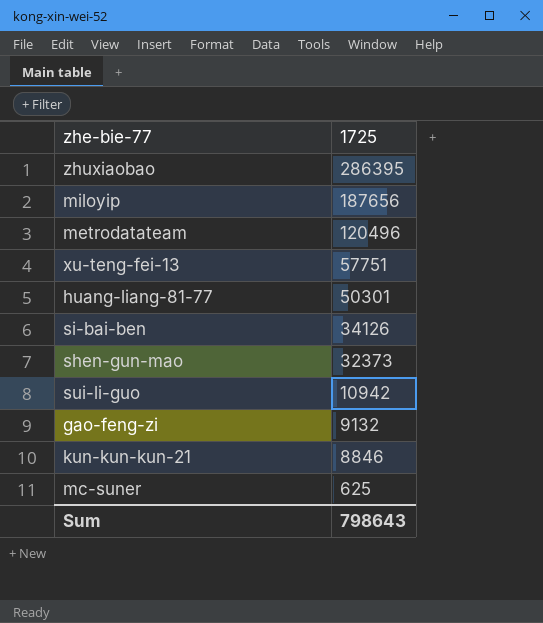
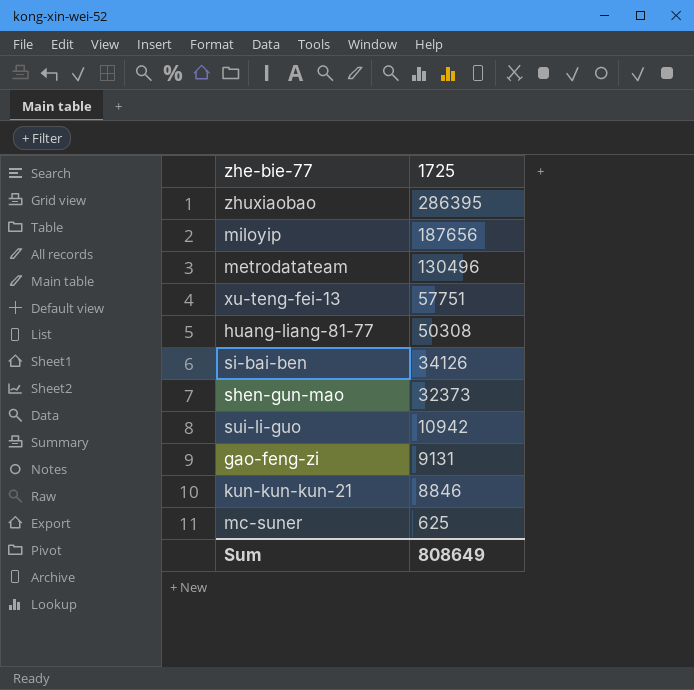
metrodatateam | 1725: 120496 -> 130496
huang-liang-81-77 | 1725: 50301 -> 50308
gao-feng-zi | 1725: 9132 -> 9131
Sum | 1725: 798643 -> 808649

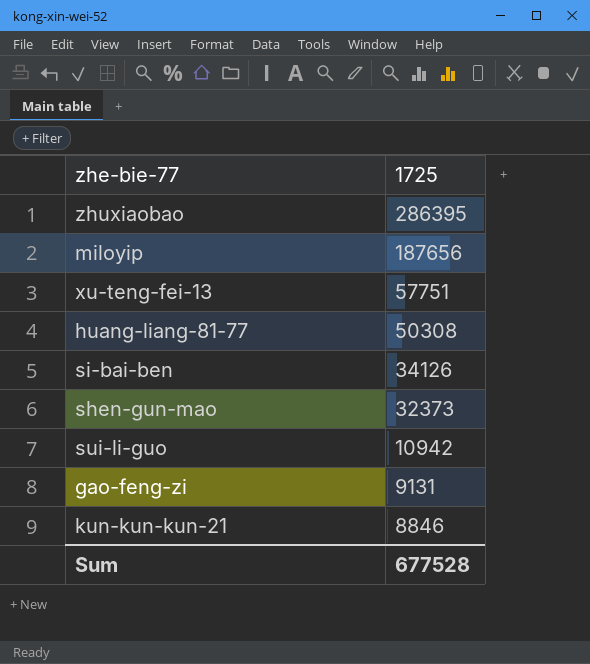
row metrodatateam: 130496 -> none
row mc-suner: 625 -> none
Sum | 1725: 808649 -> 677528

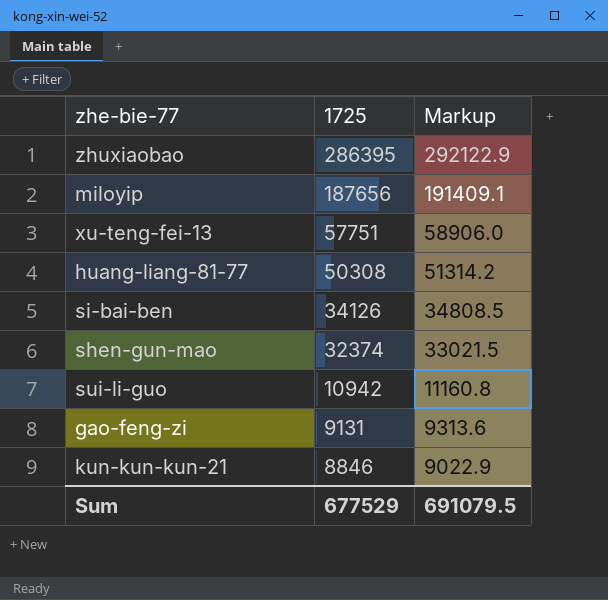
column Markup | formula: none -> [1725] * 1.02
shen-gun-mao | 1725: 32373 -> 32374
Sum | 1725: 677528 -> 677529

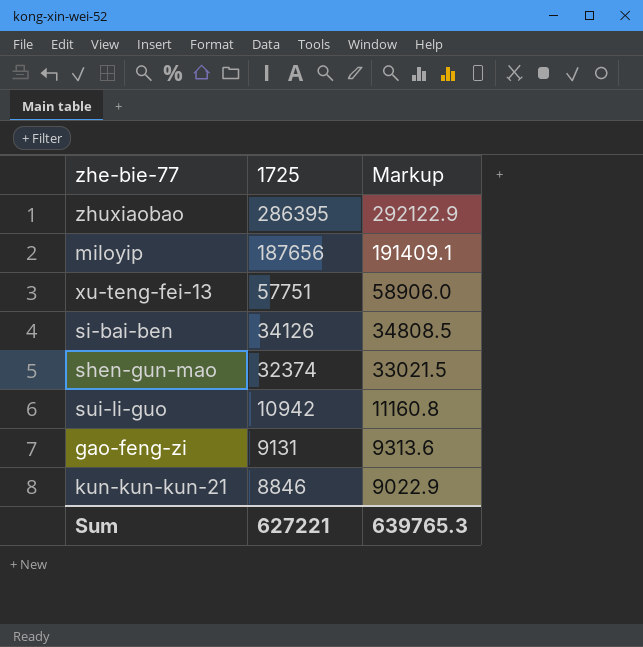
row huang-liang-81-77: 50308 | 51314.2 -> none
Sum | 1725: 677529 -> 627221
Sum | Markup: 691079.5 -> 639765.3

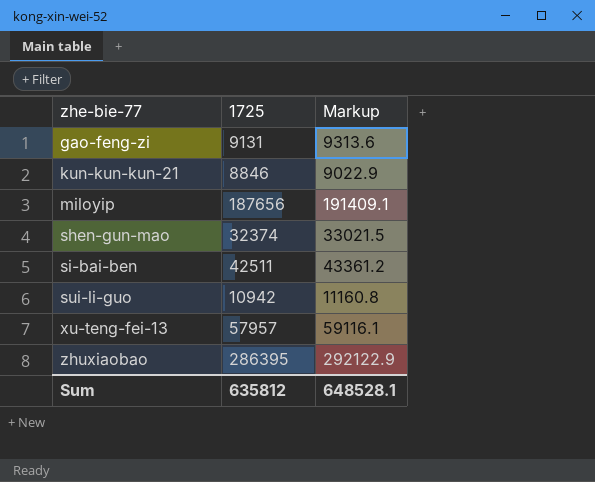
row order: 1725 descending -> zhe-bie-77 ascending
si-bai-ben | 1725: 34126 -> 42511
si-bai-ben | Markup: 34808.5 -> 43361.2
xu-teng-fei-13 | 1725: 57751 -> 57957
xu-teng-fei-13 | Markup: 58906.0 -> 59116.1
Sum | 1725: 627221 -> 635812
Sum | Markup: 639765.3 -> 648528.1

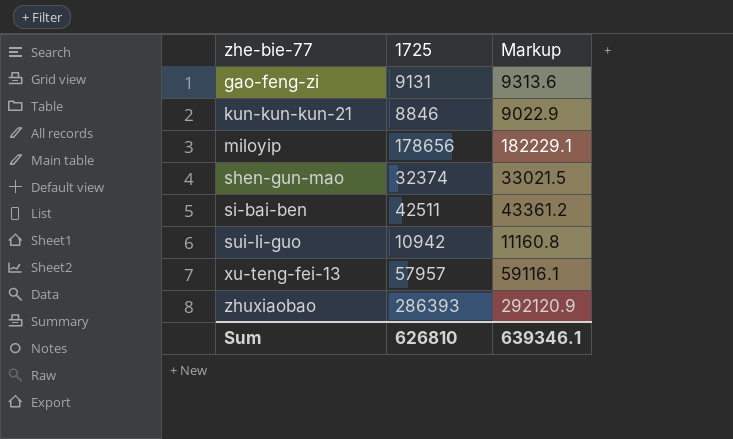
miloyip | 1725: 187656 -> 178656
miloyip | Markup: 191409.1 -> 182229.1
zhuxiaobao | 1725: 286395 -> 286393
zhuxiaobao | Markup: 292122.9 -> 292120.9
Sum | 1725: 635812 -> 626810
Sum | Markup: 648528.1 -> 639346.1

